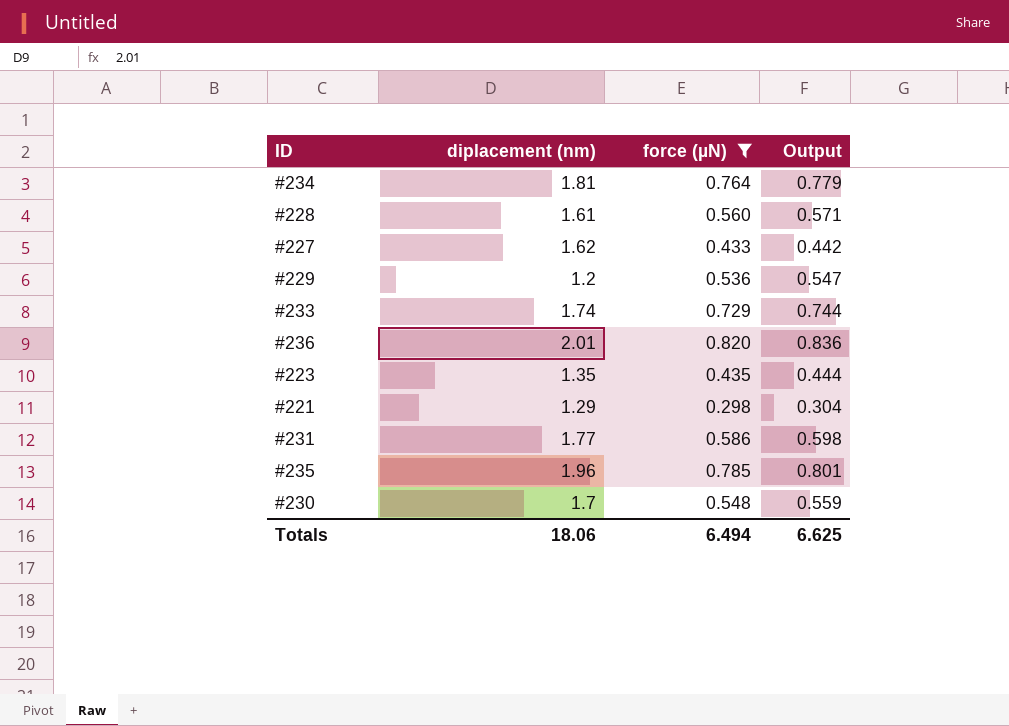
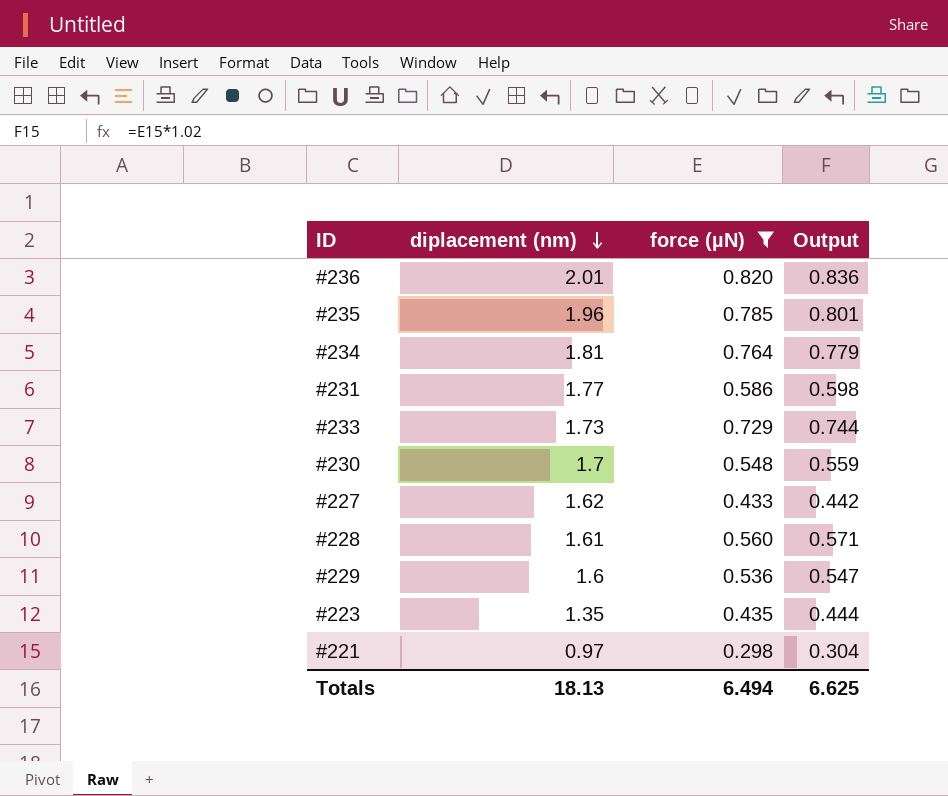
row order: none -> diplacement (nm) descending
#233 | diplacement (nm): 1.74 -> 1.73
#229 | diplacement (nm): 1.2 -> 1.6
#221 | diplacement (nm): 1.29 -> 0.97
Totals | diplacement (nm): 18.06 -> 18.13

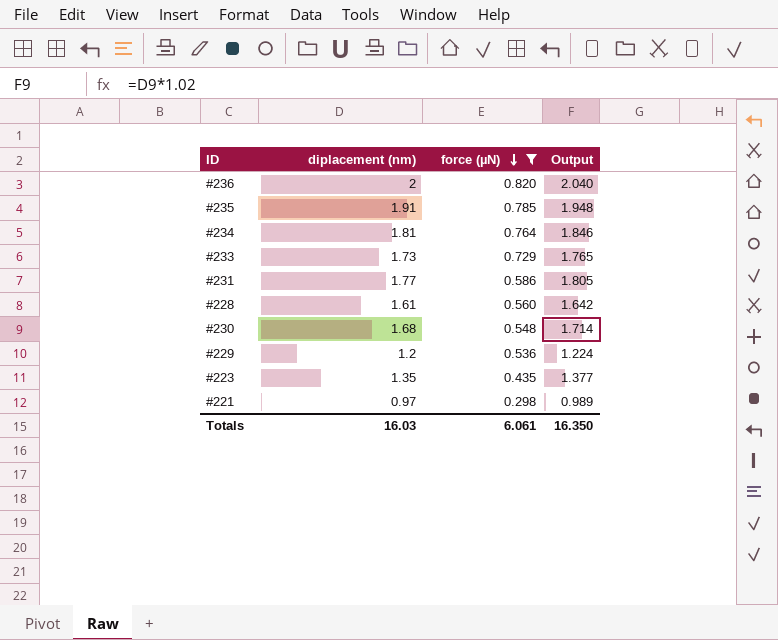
row order: diplacement (nm) descending -> force (µN) descending
column Output | formula: [force (µN)] * 1.02 -> [diplacement (nm)] * 1.02
row #227: 1.62 | 0.433 | 0.442 -> none
#236 | diplacement (nm): 2.01 -> 2
#235 | diplacement (nm): 1.96 -> 1.91
#230 | diplacement (nm): 1.7 -> 1.68
#229 | diplacement (nm): 1.6 -> 1.2
Totals | diplacement (nm): 18.13 -> 16.03
Totals | force (µN): 6.494 -> 6.061
Totals | Output: 6.625 -> 16.350

